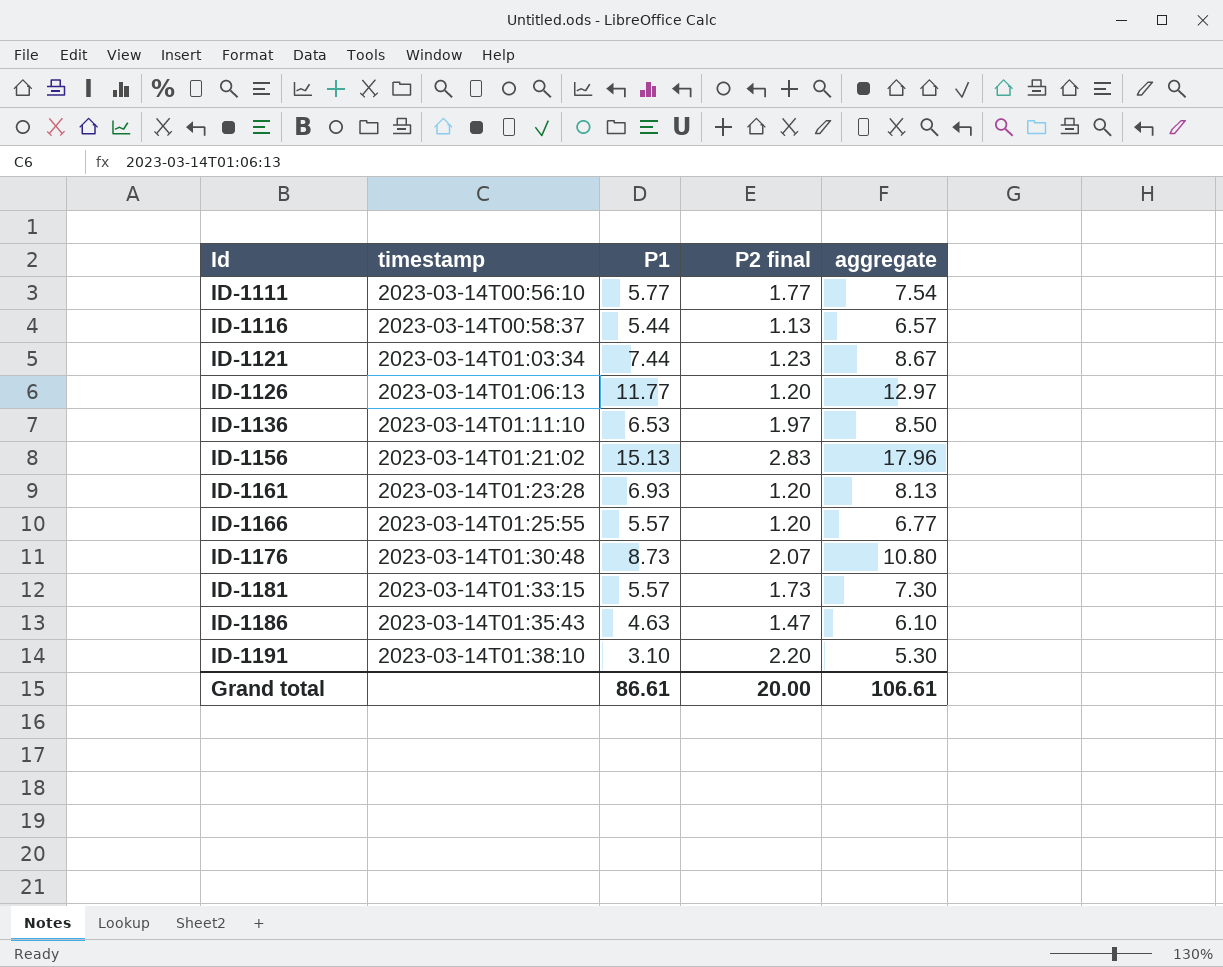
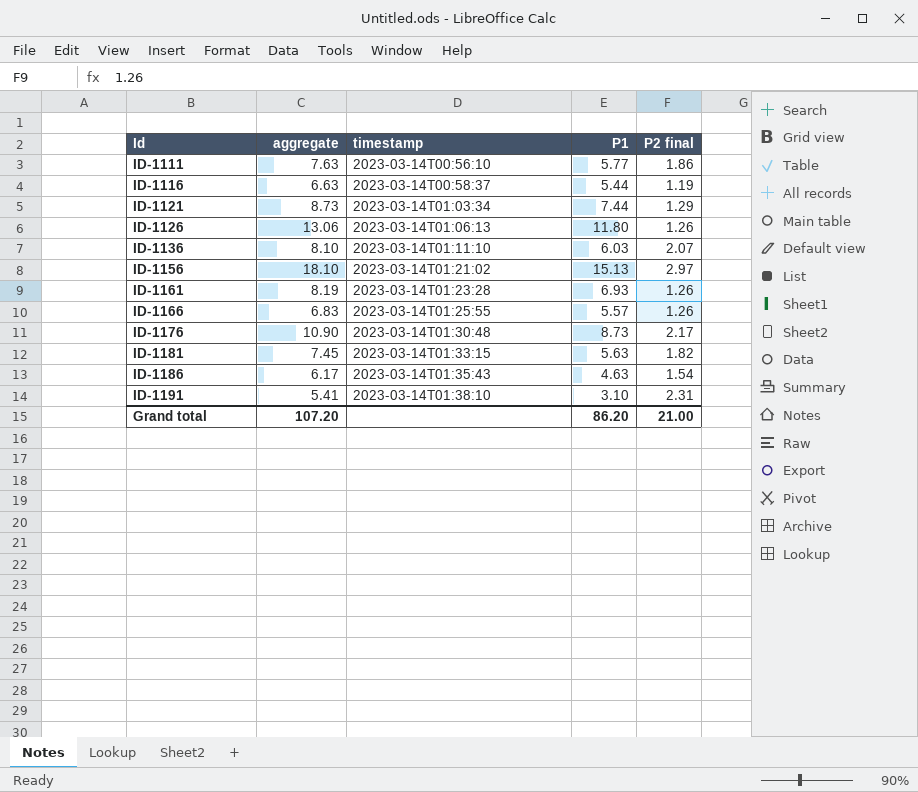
column aggregate | position: 5 -> 2
ID-1111 | aggregate: 7.54 -> 7.63
ID-1111 | P2 final: 1.77 -> 1.86
ID-1116 | aggregate: 6.57 -> 6.63
ID-1116 | P2 final: 1.13 -> 1.19
ID-1121 | aggregate: 8.67 -> 8.73
ID-1121 | P2 final: 1.23 -> 1.29
ID-1126 | aggregate: 12.97 -> 13.06
ID-1126 | P1: 11.77 -> 11.80
ID-1126 | P2 final: 1.20 -> 1.26
ID-1136 | aggregate: 8.50 -> 8.10
ID-1136 | P1: 6.53 -> 6.03
ID-1136 | P2 final: 1.97 -> 2.07
ID-1156 | aggregate: 17.96 -> 18.10
ID-1156 | P2 final: 2.83 -> 2.97
ID-1161 | aggregate: 8.13 -> 8.19
ID-1161 | P2 final: 1.20 -> 1.26
ID-1166 | aggregate: 6.77 -> 6.83
ID-1166 | P2 final: 1.20 -> 1.26
ID-1176 | aggregate: 10.80 -> 10.90
ID-1176 | P2 final: 2.07 -> 2.17
ID-1181 | aggregate: 7.30 -> 7.45
ID-1181 | P1: 5.57 -> 5.63
ID-1181 | P2 final: 1.73 -> 1.82
ID-1186 | aggregate: 6.10 -> 6.17
ID-1186 | P2 final: 1.47 -> 1.54
ID-1191 | aggregate: 5.30 -> 5.41
ID-1191 | P2 final: 2.20 -> 2.31
Grand total | aggregate: 106.61 -> 107.20
Grand total | P1: 86.61 -> 86.20
Grand total | P2 final: 20.00 -> 21.00

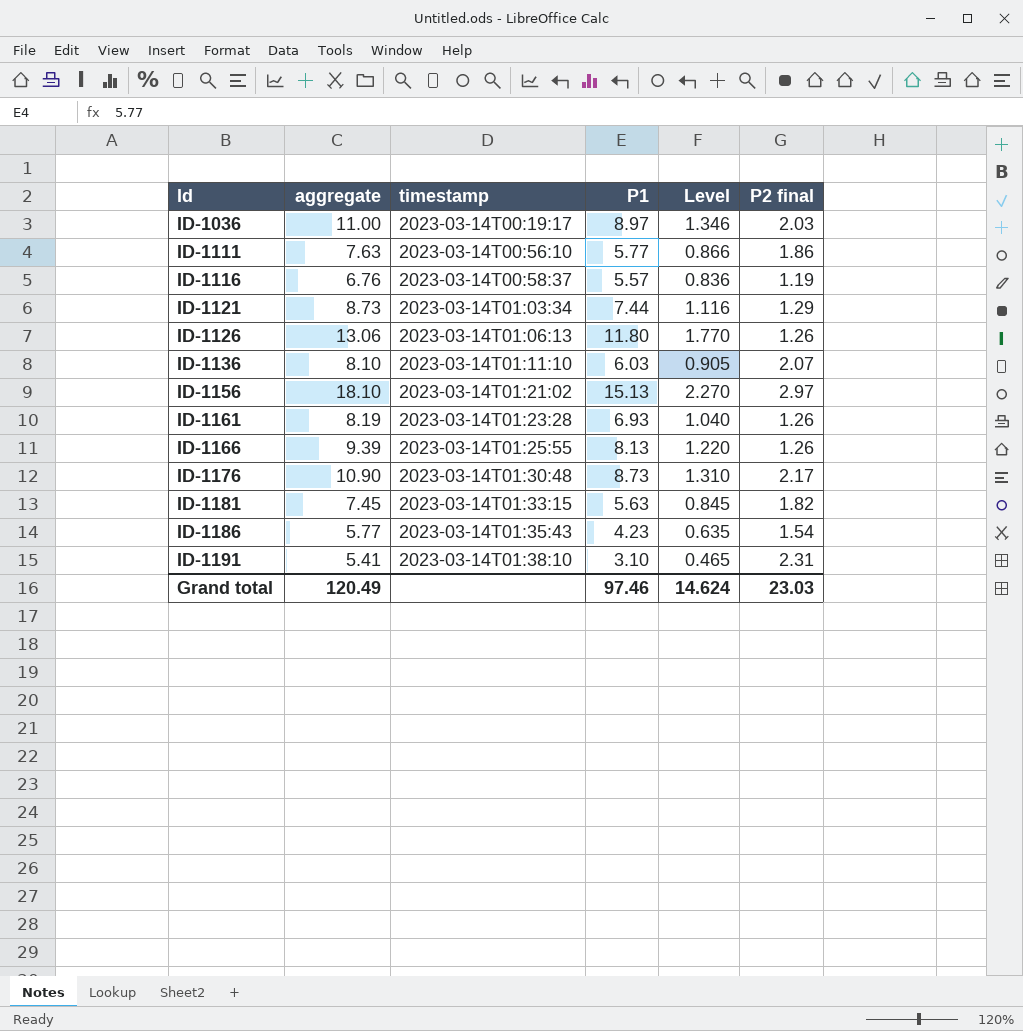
column Level | formula: none -> [P1] * 0.15
row ID-1036: none -> 11.00 | 2023-03-14T00:19:17 | 8.97 | 1.346 | 2.03
ID-1116 | aggregate: 6.63 -> 6.76
ID-1116 | P1: 5.44 -> 5.57
ID-1166 | aggregate: 6.83 -> 9.39
ID-1166 | P1: 5.57 -> 8.13
ID-1186 | aggregate: 6.17 -> 5.77
ID-1186 | P1: 4.63 -> 4.23
Grand total | aggregate: 107.20 -> 120.49
Grand total | P1: 86.20 -> 97.46
Grand total | P2 final: 21.00 -> 23.03

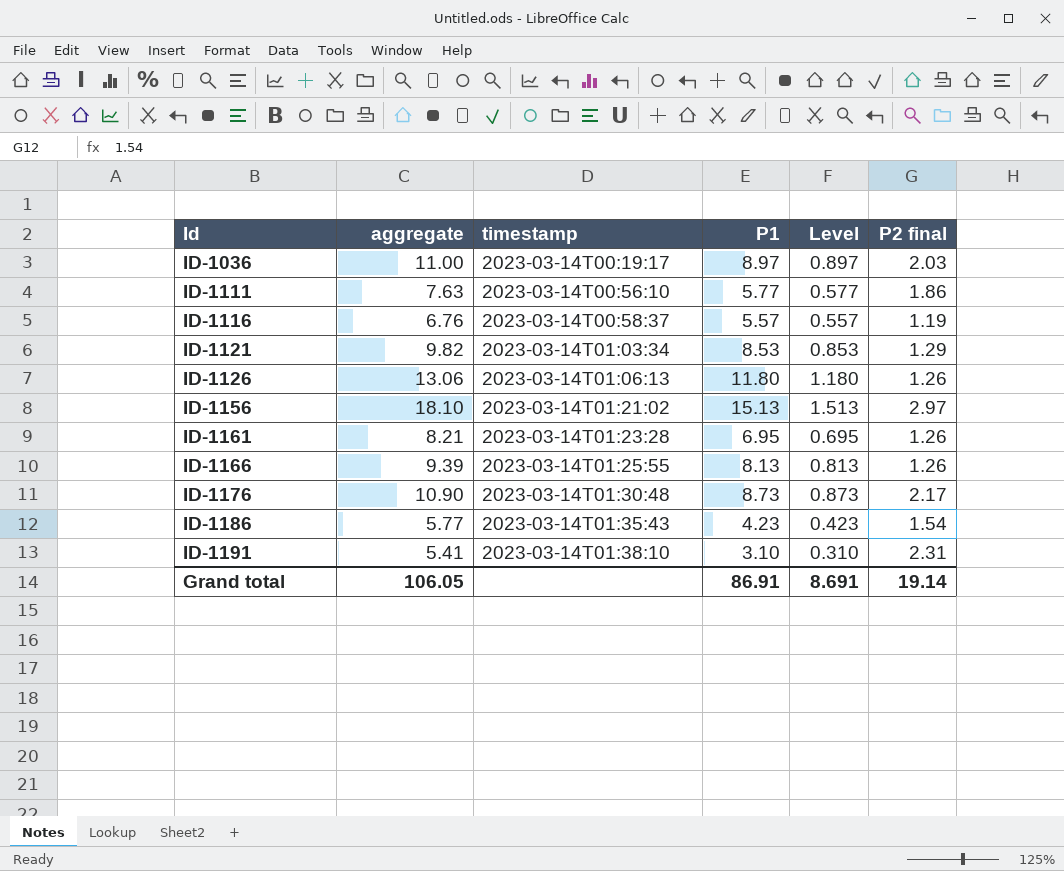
column Level | formula: [P1] * 0.15 -> [P1] * 0.1
row ID-1136: 8.10 | 2023-03-14T01:11:10 | 6.03 | 0.905 | 2.07 -> none
row ID-1181: 7.45 | 2023-03-14T01:33:15 | 5.63 | 0.845 | 1.82 -> none
ID-1121 | aggregate: 8.73 -> 9.82
ID-1121 | P1: 7.44 -> 8.53
ID-1161 | aggregate: 8.19 -> 8.21
ID-1161 | P1: 6.93 -> 6.95
Grand total | aggregate: 120.49 -> 106.05
Grand total | P1: 97.46 -> 86.91
Grand total | Level: 14.624 -> 8.691
Grand total | P2 final: 23.03 -> 19.14

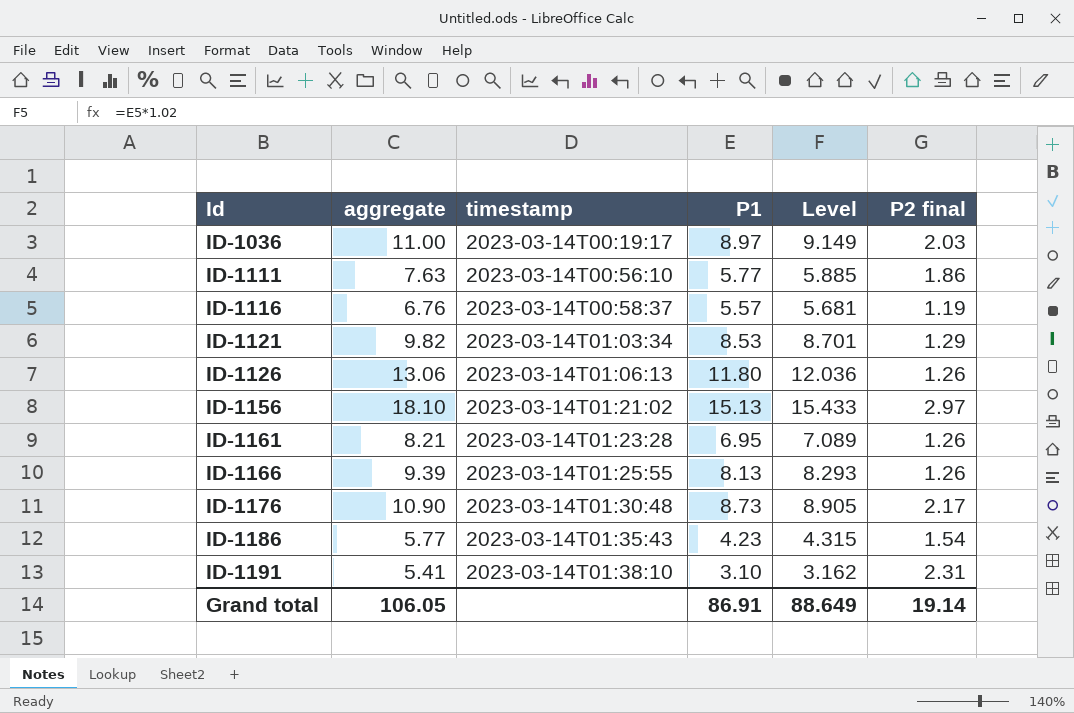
column Level | formula: [P1] * 0.1 -> [P1] * 1.02
Grand total | Level: 8.691 -> 88.649

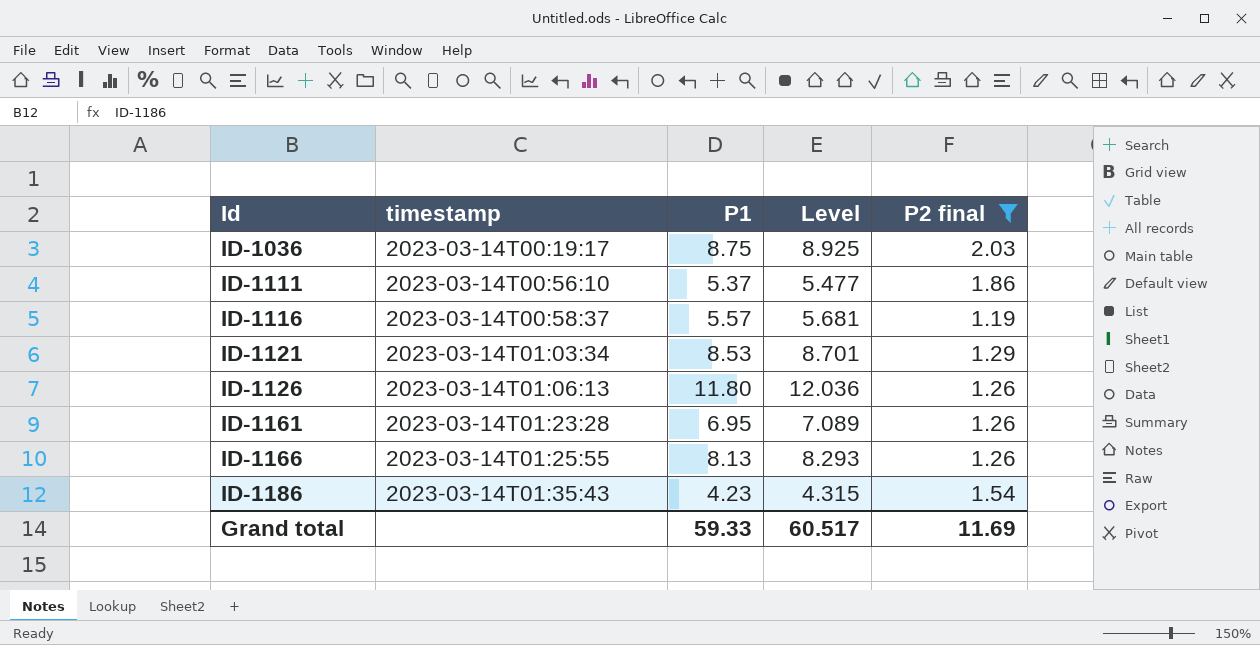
filter: none -> P2 final <= 2.03
column aggregate | formula: [P1] + [P2 final] -> none
ID-1036 | P1: 8.97 -> 8.75
ID-1036 | Level: 9.149 -> 8.925
ID-1111 | P1: 5.77 -> 5.37
ID-1111 | Level: 5.885 -> 5.477
Grand total | P1: 86.91 -> 59.33
Grand total | Level: 88.649 -> 60.517
Grand total | P2 final: 19.14 -> 11.69

